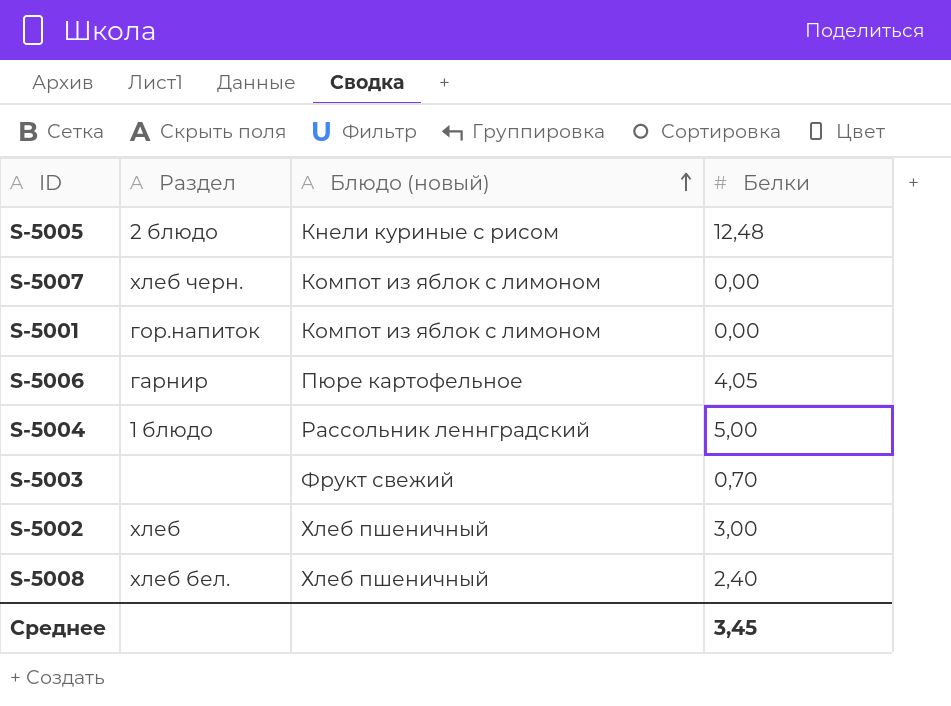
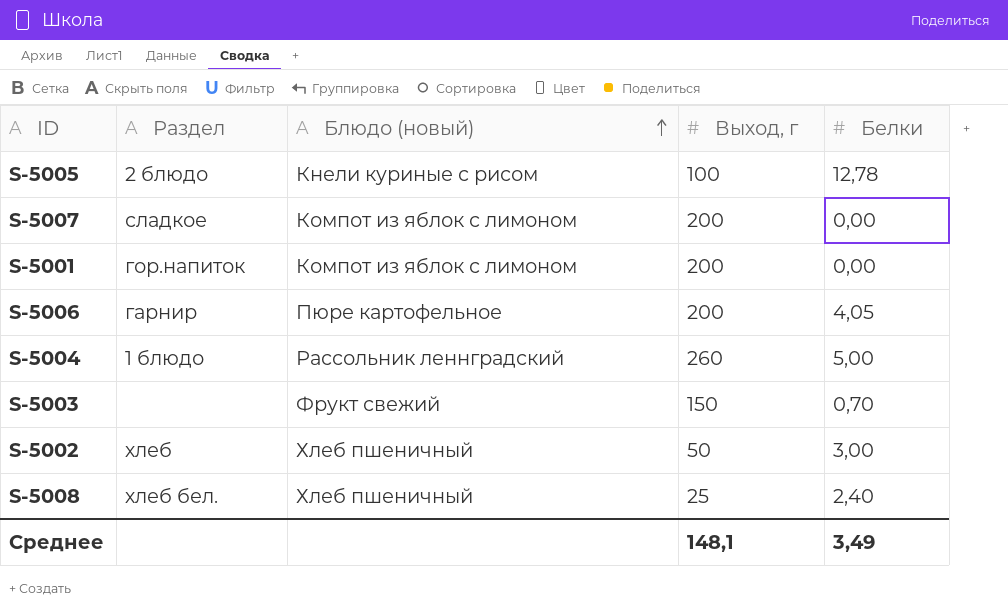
column Выход, г | position: none -> 4
S-5005 | Белки: 12,48 -> 12,78
S-5007 | Раздел: хлеб черн. -> сладкое
Среднее | Белки: 3,45 -> 3,49

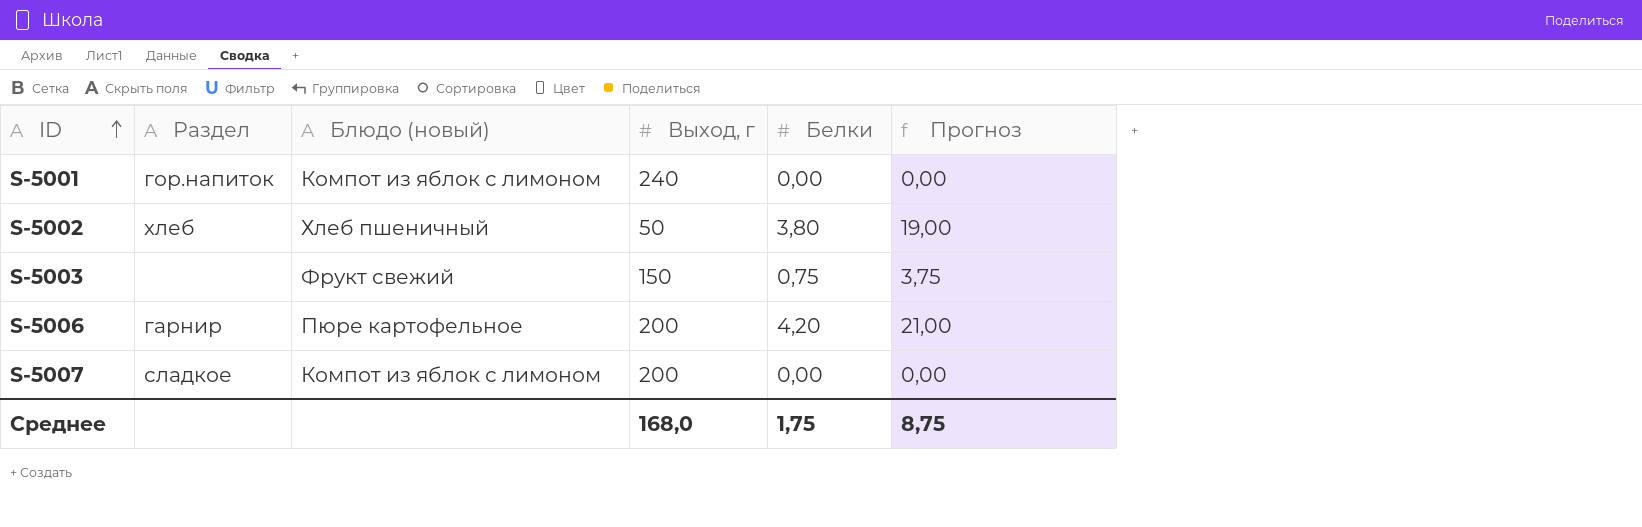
row order: Блюдо (новый) ascending -> ID ascending
column Прогноз | formula: none -> [Белки] * 5
row S-5005: 2 блюдо | Кнели куриные с рисом | 100 | 12,78 -> none
row S-5004: 1 блюдо | Рассольник леннградский | 260 | 5,00 -> none
row S-5008: хлеб бел. | Хлеб пшеничный | 25 | 2,40 -> none
S-5001 | Выход, г: 200 -> 240
S-5002 | Белки: 3,00 -> 3,80
S-5003 | Белки: 0,70 -> 0,75
S-5006 | Белки: 4,05 -> 4,20
Среднее | Выход, г: 148,1 -> 168,0
Среднее | Белки: 3,49 -> 1,75

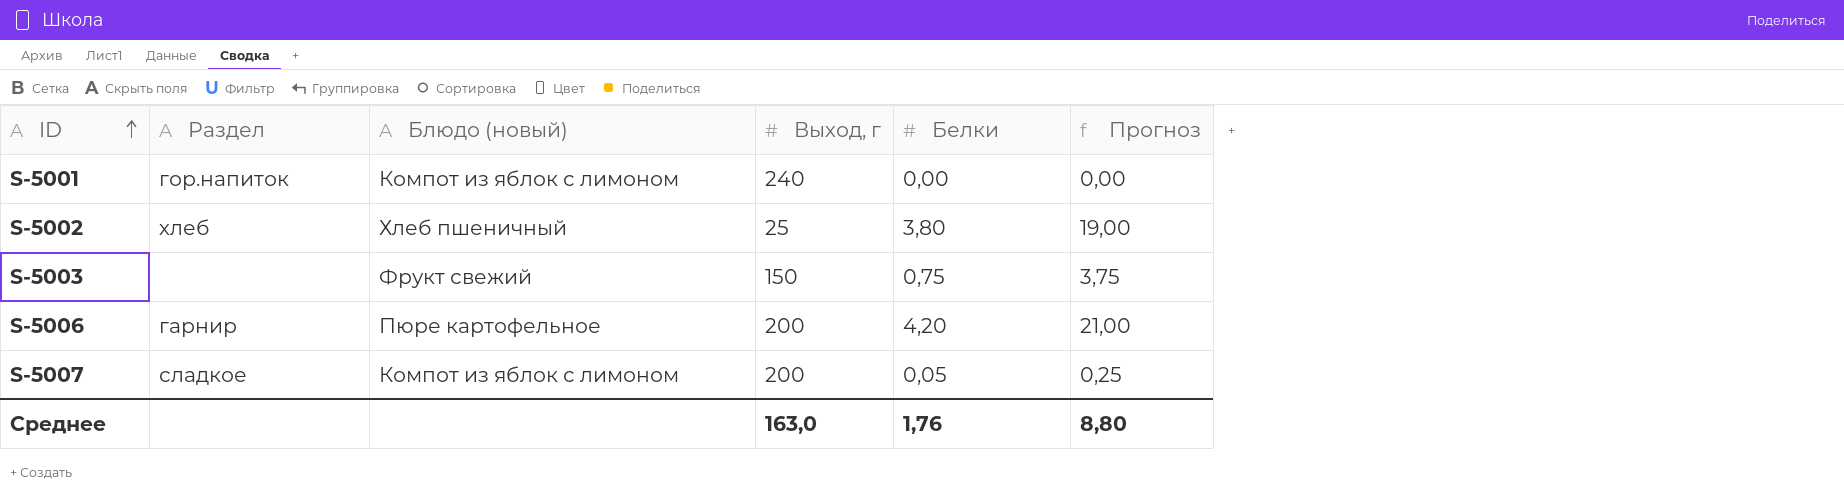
S-5002 | Выход, г: 50 -> 25
S-5007 | Белки: 0,00 -> 0,05
S-5007 | Прогноз: 0,00 -> 0,25
Среднее | Выход, г: 168,0 -> 163,0
Среднее | Белки: 1,75 -> 1,76
Среднее | Прогноз: 8,75 -> 8,80

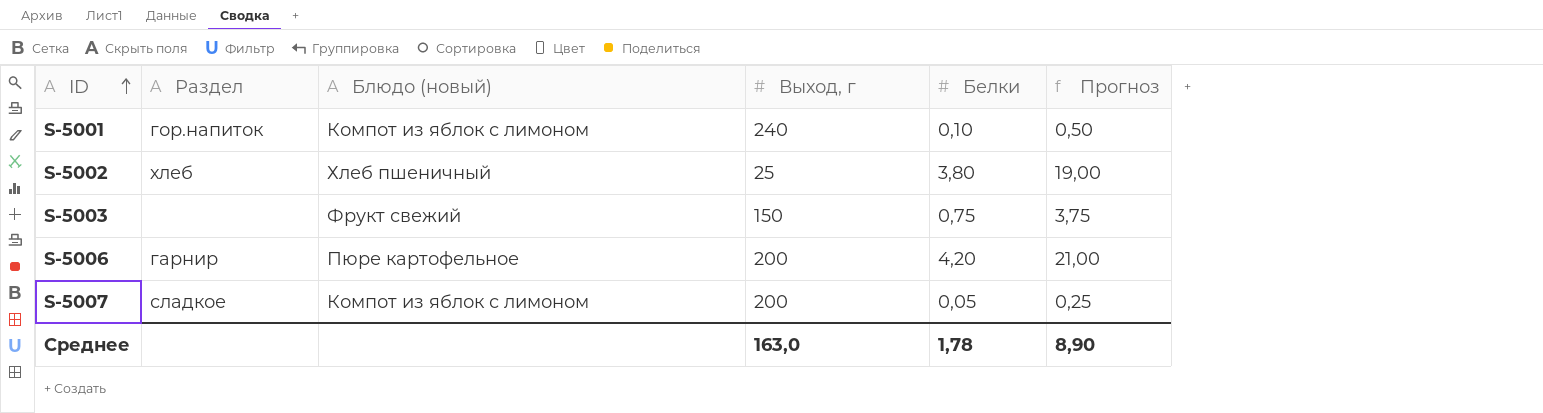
S-5001 | Белки: 0,00 -> 0,10
S-5001 | Прогноз: 0,00 -> 0,50
Среднее | Белки: 1,76 -> 1,78
Среднее | Прогноз: 8,80 -> 8,90

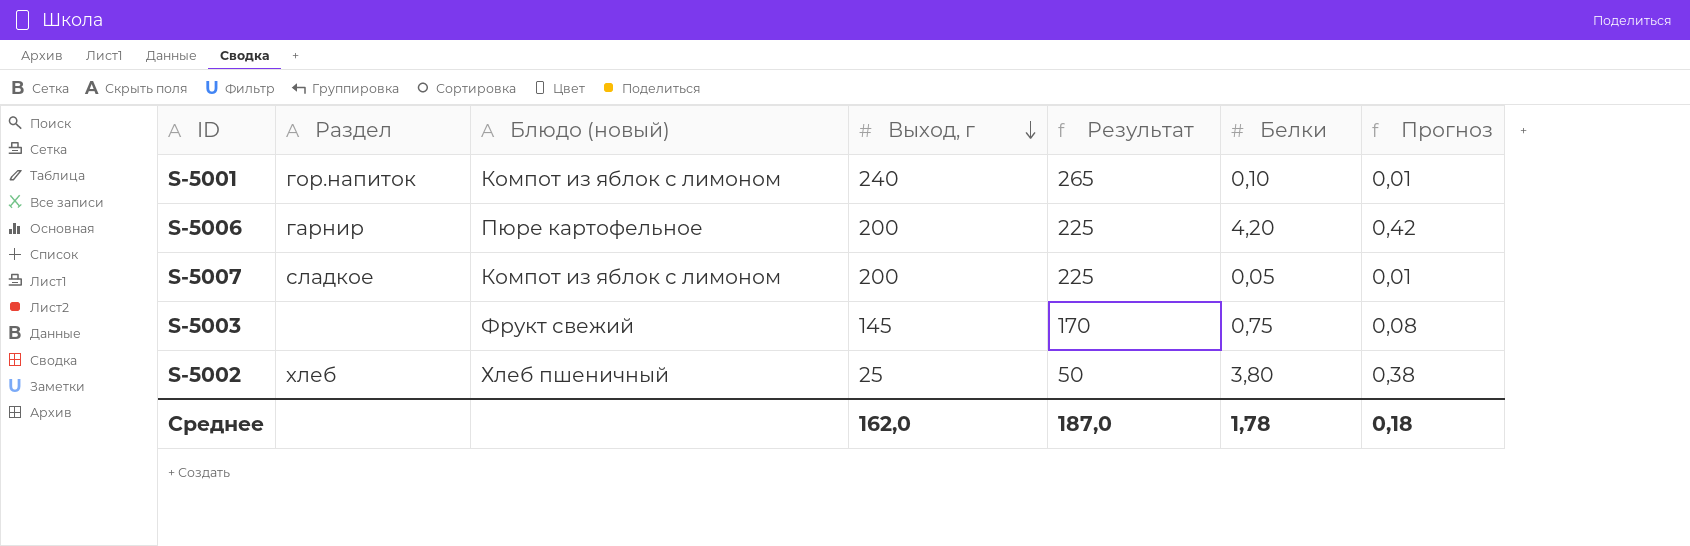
row order: ID ascending -> Выход, г descending
column Результат | formula: none -> [Выход, г] + 25
column Прогноз | formula: [Белки] * 5 -> [Белки] * 0,1
S-5003 | Выход, г: 150 -> 145
Среднее | Выход, г: 163,0 -> 162,0
Среднее | Прогноз: 8,90 -> 0,18

